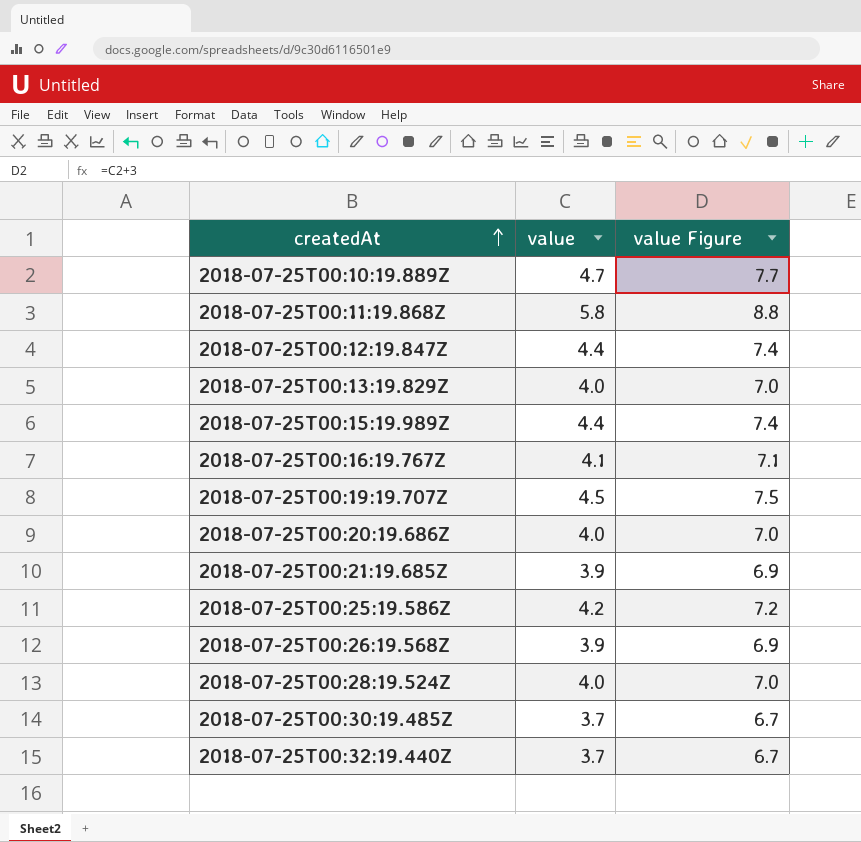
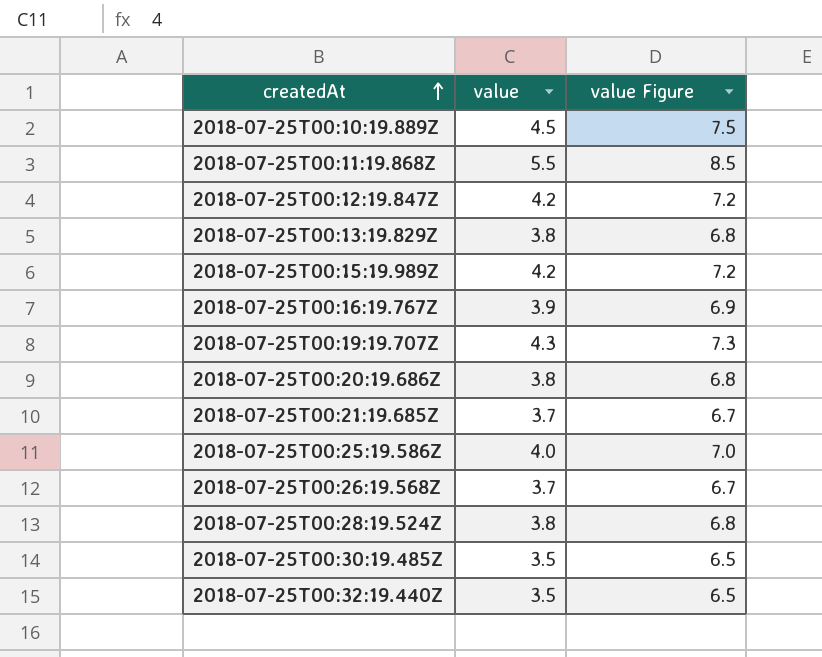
2018-07-25T00:10:19.889Z | value: 4.7 -> 4.5
2018-07-25T00:10:19.889Z | value Figure: 7.7 -> 7.5
2018-07-25T00:11:19.868Z | value: 5.8 -> 5.5
2018-07-25T00:11:19.868Z | value Figure: 8.8 -> 8.5
2018-07-25T00:12:19.847Z | value: 4.4 -> 4.2
2018-07-25T00:12:19.847Z | value Figure: 7.4 -> 7.2
2018-07-25T00:13:19.829Z | value: 4.0 -> 3.8
2018-07-25T00:13:19.829Z | value Figure: 7.0 -> 6.8
2018-07-25T00:15:19.989Z | value: 4.4 -> 4.2
2018-07-25T00:15:19.989Z | value Figure: 7.4 -> 7.2
2018-07-25T00:16:19.767Z | value: 4.1 -> 3.9
2018-07-25T00:16:19.767Z | value Figure: 7.1 -> 6.9
2018-07-25T00:19:19.707Z | value: 4.5 -> 4.3
2018-07-25T00:19:19.707Z | value Figure: 7.5 -> 7.3
2018-07-25T00:20:19.686Z | value: 4.0 -> 3.8
2018-07-25T00:20:19.686Z | value Figure: 7.0 -> 6.8
2018-07-25T00:21:19.685Z | value: 3.9 -> 3.7
2018-07-25T00:21:19.685Z | value Figure: 6.9 -> 6.7
2018-07-25T00:25:19.586Z | value: 4.2 -> 4.0
2018-07-25T00:25:19.586Z | value Figure: 7.2 -> 7.0
2018-07-25T00:26:19.568Z | value: 3.9 -> 3.7
2018-07-25T00:26:19.568Z | value Figure: 6.9 -> 6.7
2018-07-25T00:28:19.524Z | value: 4.0 -> 3.8
2018-07-25T00:28:19.524Z | value Figure: 7.0 -> 6.8
2018-07-25T00:30:19.485Z | value: 3.7 -> 3.5
2018-07-25T00:30:19.485Z | value Figure: 6.7 -> 6.5
2018-07-25T00:32:19.440Z | value: 3.7 -> 3.5
2018-07-25T00:32:19.440Z | value Figure: 6.7 -> 6.5

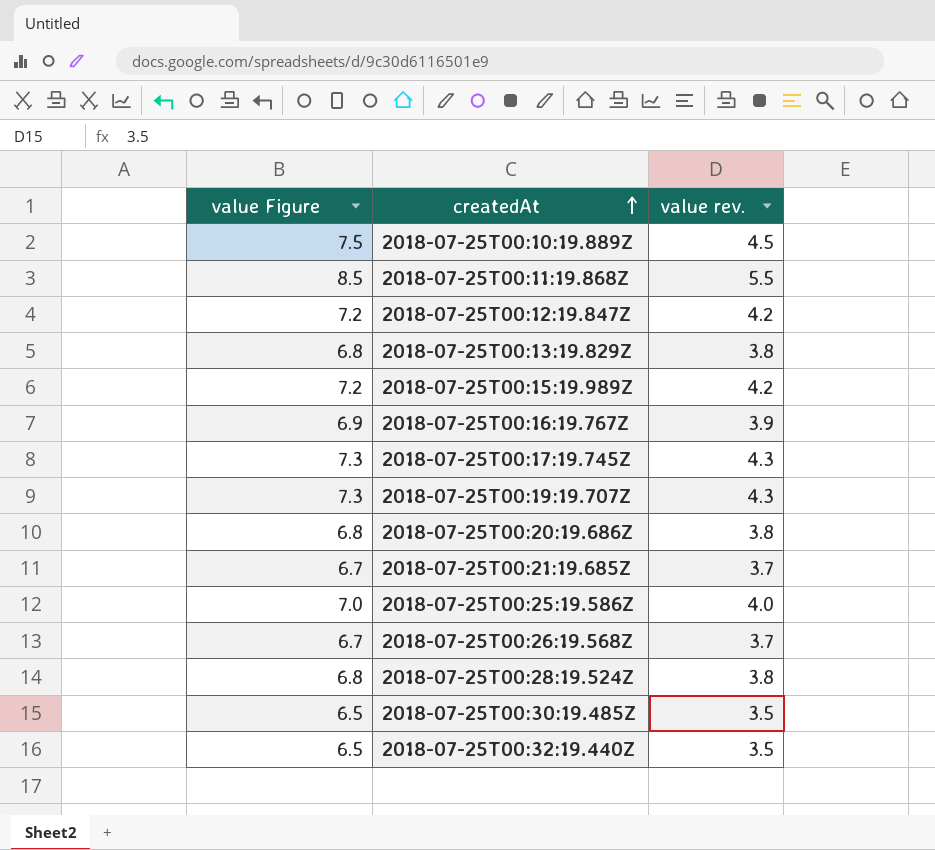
column value Figure | position: 3 -> 1
column name: value -> value rev.
row 2018-07-25T00:17:19.745Z: none -> 7.3 | 4.3

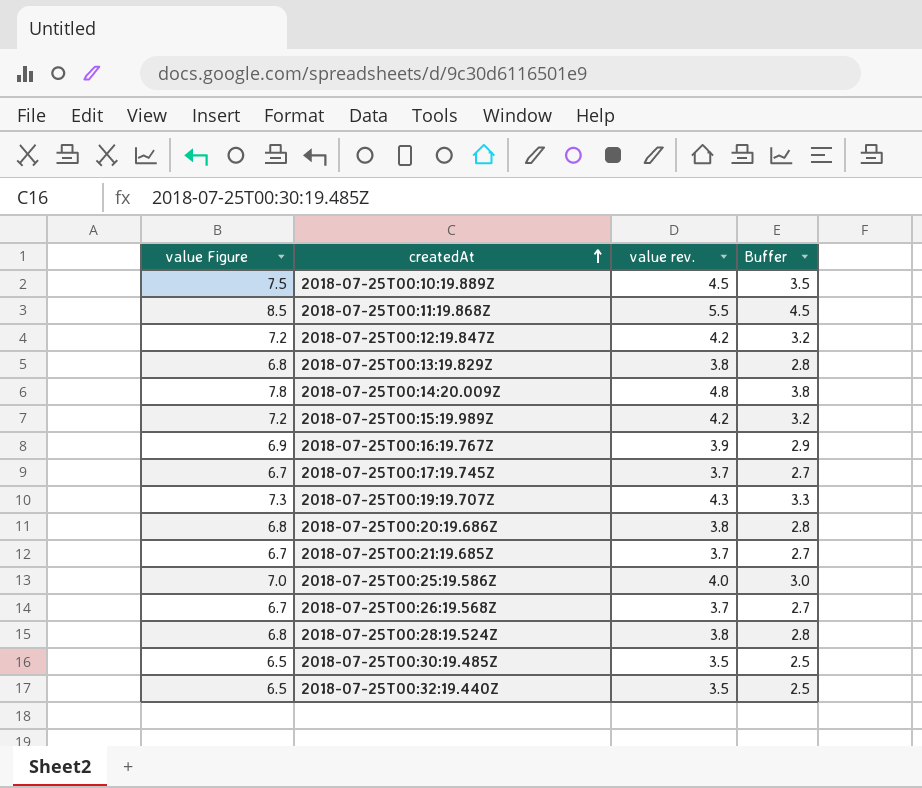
column Buffer | formula: none -> [value rev.] - 1
row 2018-07-25T00:14:20.009Z: none -> 7.8 | 4.8 | 3.8
2018-07-25T00:17:19.745Z | value Figure: 7.3 -> 6.7
2018-07-25T00:17:19.745Z | value rev.: 4.3 -> 3.7

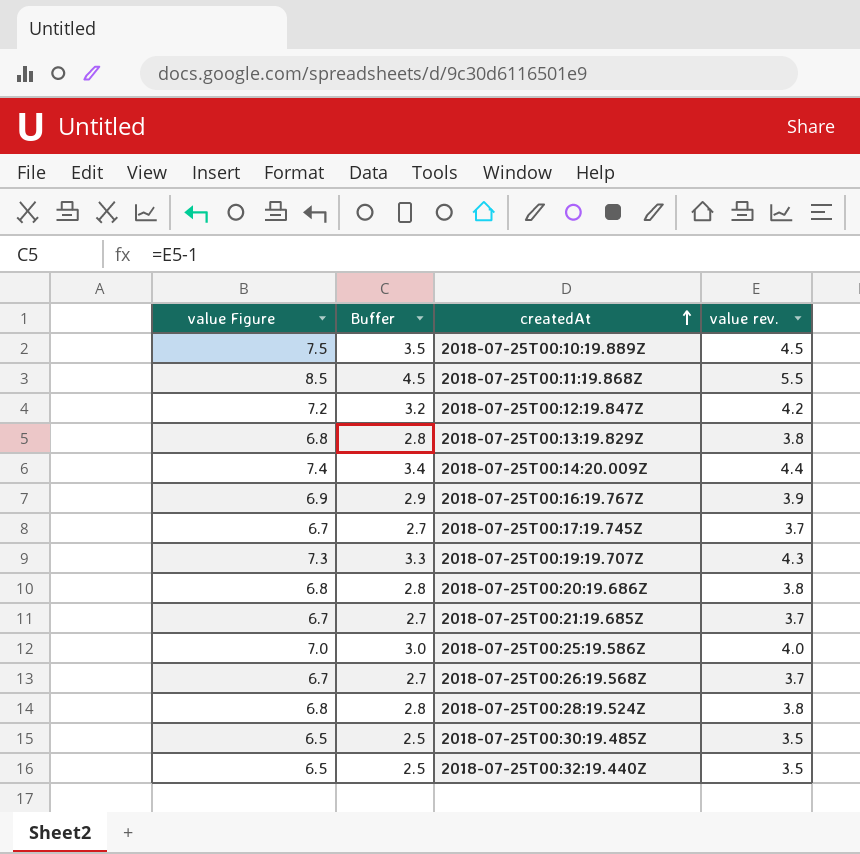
column Buffer | position: 4 -> 2
row 2018-07-25T00:15:19.989Z: 7.2 | 4.2 | 3.2 -> none
2018-07-25T00:14:20.009Z | value Figure: 7.8 -> 7.4
2018-07-25T00:14:20.009Z | Buffer: 3.8 -> 3.4
2018-07-25T00:14:20.009Z | value rev.: 4.8 -> 4.4

